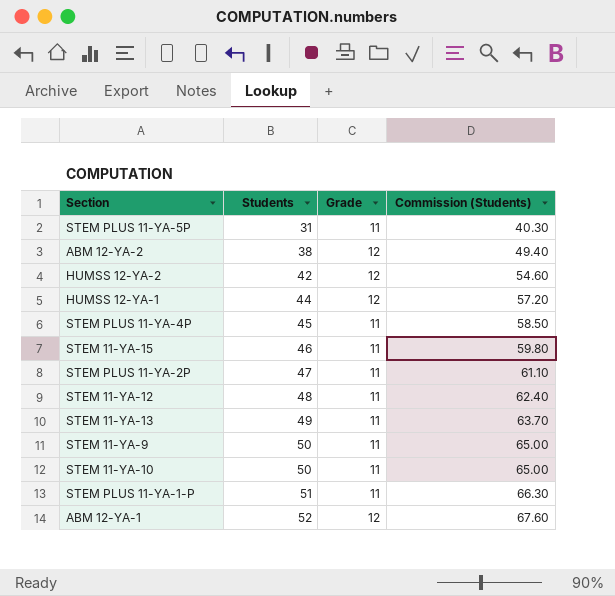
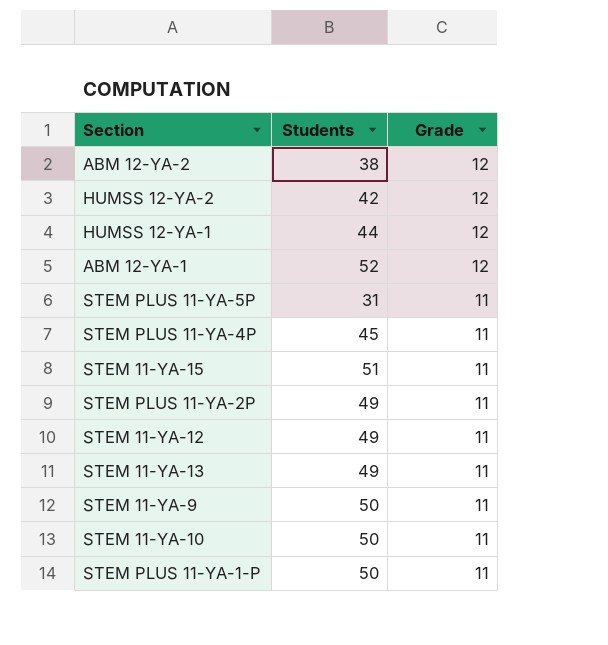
row order: Students ascending -> Grade descending
column Commission (Students) | formula: [Students] * 1.3 -> none
STEM 11-YA-15 | Students: 46 -> 51
STEM PLUS 11-YA-2P | Students: 47 -> 49
STEM 11-YA-12 | Students: 48 -> 49
STEM PLUS 11-YA-1-P | Students: 51 -> 50

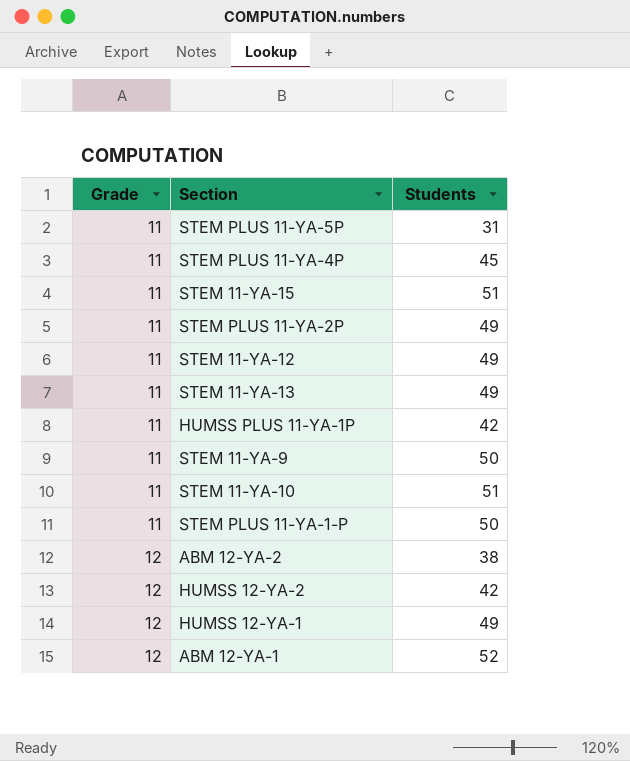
row order: Grade descending -> Grade ascending
column Grade | position: 3 -> 1
row HUMSS PLUS 11-YA-1P: none -> 11 | 42
STEM 11-YA-10 | Students: 50 -> 51
HUMSS 12-YA-1 | Students: 44 -> 49

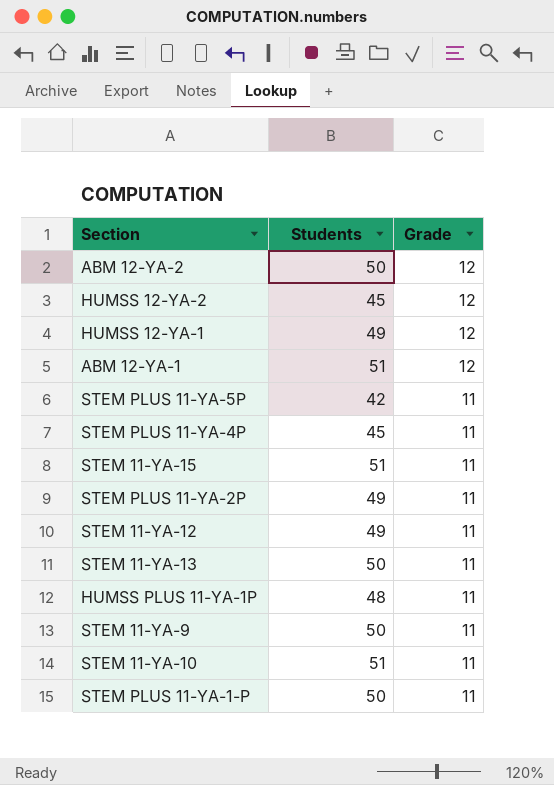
row order: Grade ascending -> Grade descending
column Grade | position: 1 -> 3
ABM 12-YA-2 | Students: 38 -> 50
HUMSS 12-YA-2 | Students: 42 -> 45
ABM 12-YA-1 | Students: 52 -> 51
STEM PLUS 11-YA-5P | Students: 31 -> 42
STEM 11-YA-13 | Students: 49 -> 50
HUMSS PLUS 11-YA-1P | Students: 42 -> 48

